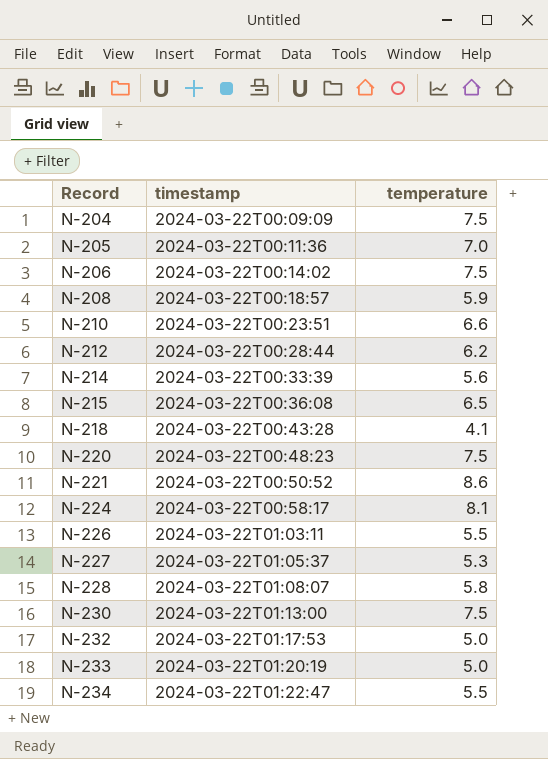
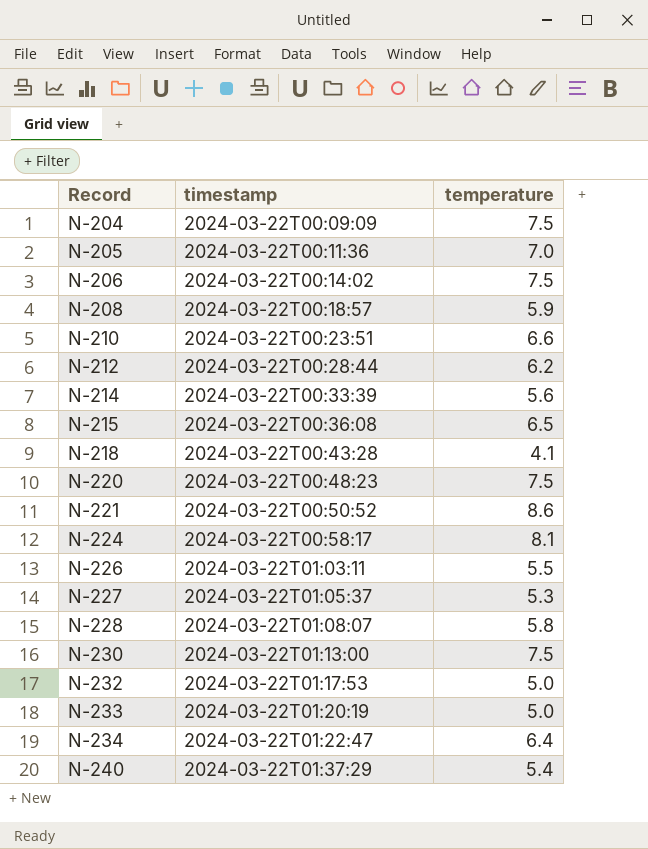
N-234 | temperature: 5.5 -> 6.4
row N-240: none -> 2024-03-22T01:37:29 | 5.4

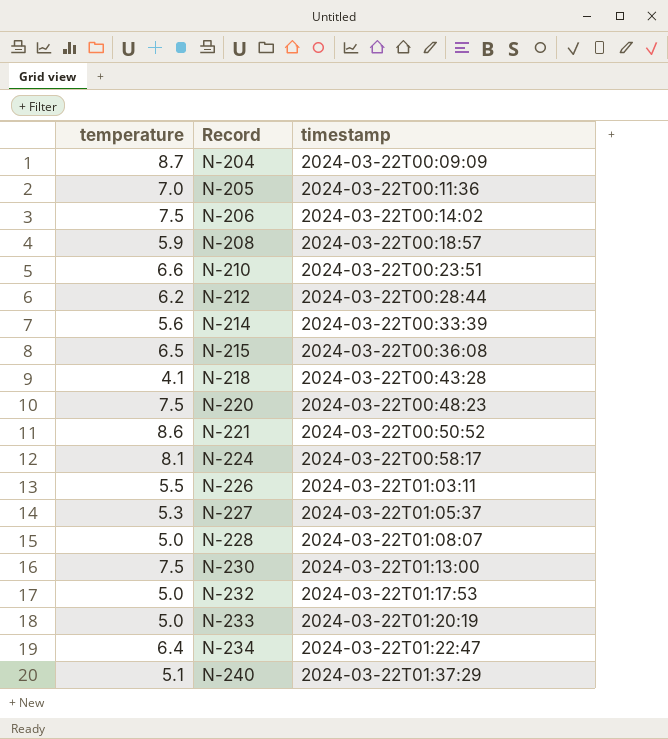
column temperature | position: 3 -> 1
N-204 | temperature: 7.5 -> 8.7
N-228 | temperature: 5.8 -> 5.0
N-240 | temperature: 5.4 -> 5.1

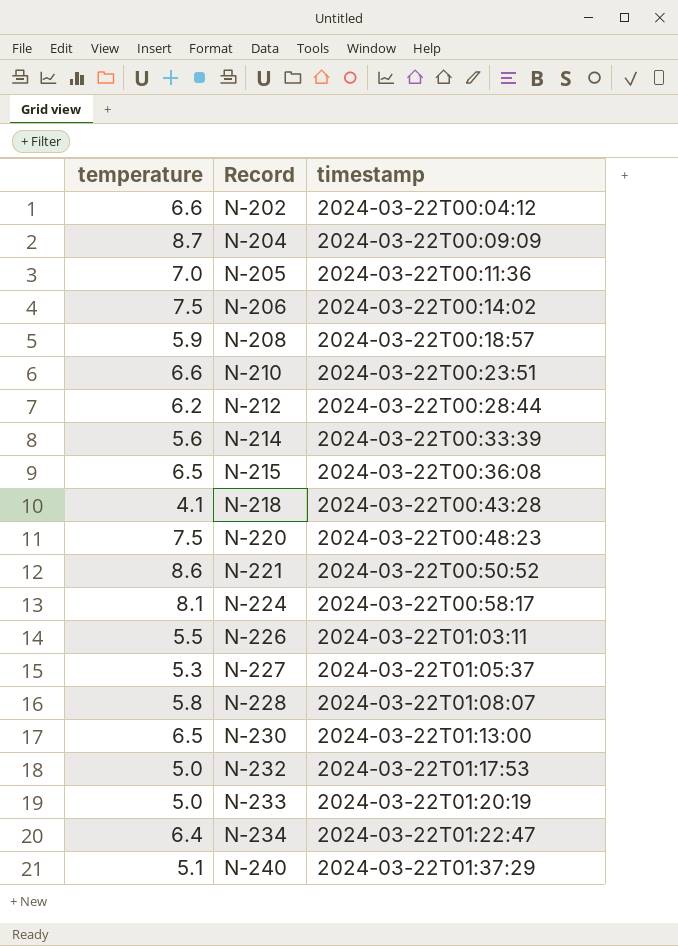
row N-202: none -> 6.6 | 2024-03-22T00:04:12
N-228 | temperature: 5.0 -> 5.8
N-230 | temperature: 7.5 -> 6.5

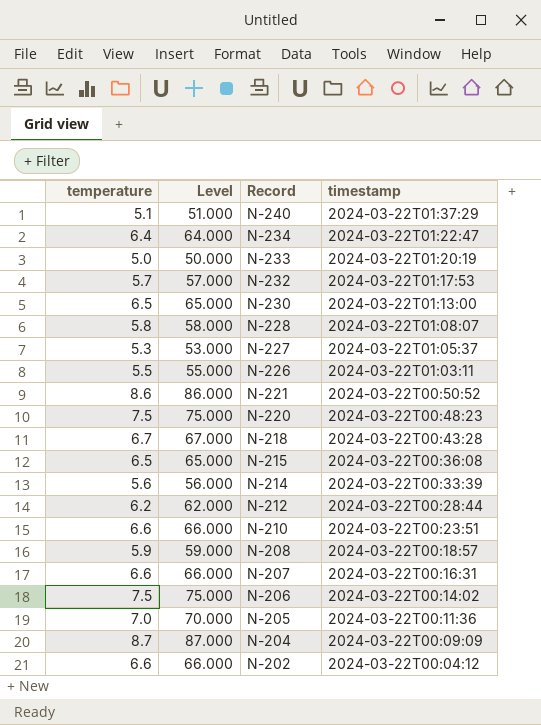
row order: Record ascending -> Record descending
column Level | formula: none -> [temperature] * 10
row N-224: 8.1 | 2024-03-22T00:58:17 -> none
N-232 | temperature: 5.0 -> 5.7
N-218 | temperature: 4.1 -> 6.7
row N-207: none -> 6.6 | 66.000 | 2024-03-22T00:16:31

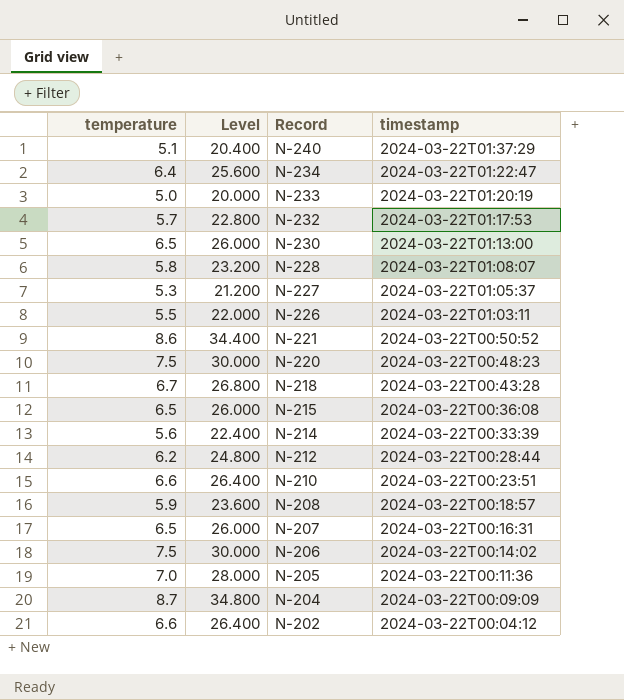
column Level | formula: [temperature] * 10 -> [temperature] * 4
N-207 | temperature: 6.6 -> 6.5

